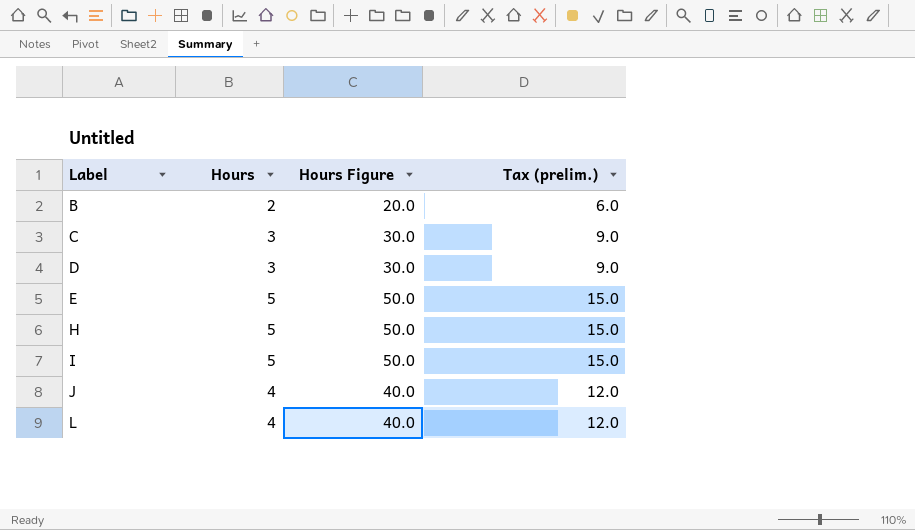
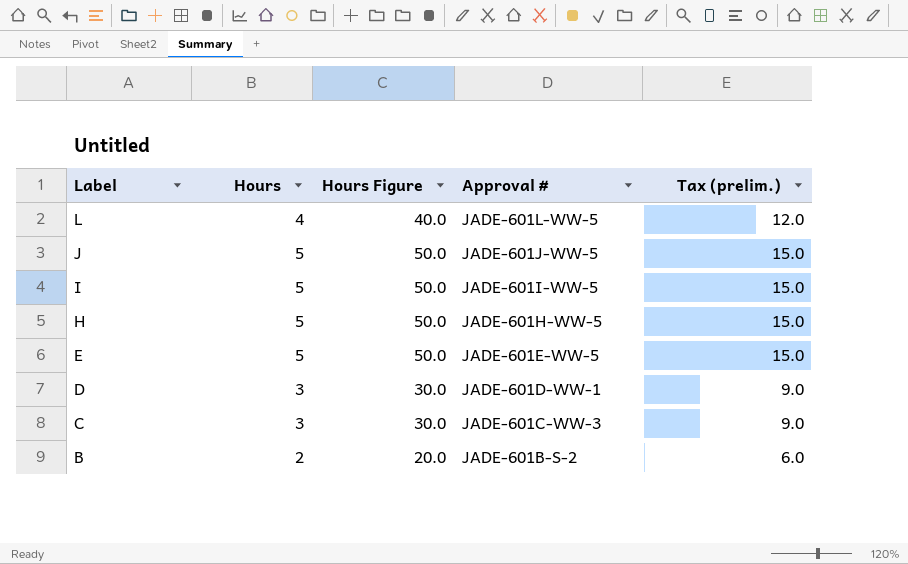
row order: Label ascending -> Label descending
column Approval # | position: none -> 4
J | Hours: 4 -> 5
J | Hours Figure: 40.0 -> 50.0
J | Tax (prelim.): 12.0 -> 15.0

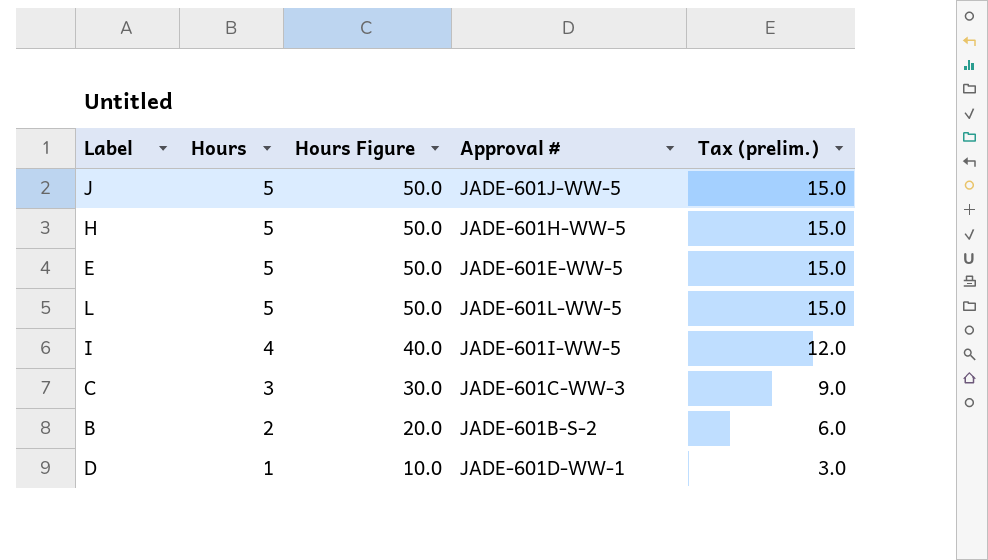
row order: Label descending -> Hours descending
L | Hours: 4 -> 5
L | Hours Figure: 40.0 -> 50.0
L | Tax (prelim.): 12.0 -> 15.0
I | Hours: 5 -> 4
I | Hours Figure: 50.0 -> 40.0
I | Tax (prelim.): 15.0 -> 12.0
D | Hours: 3 -> 1
D | Hours Figure: 30.0 -> 10.0
D | Tax (prelim.): 9.0 -> 3.0

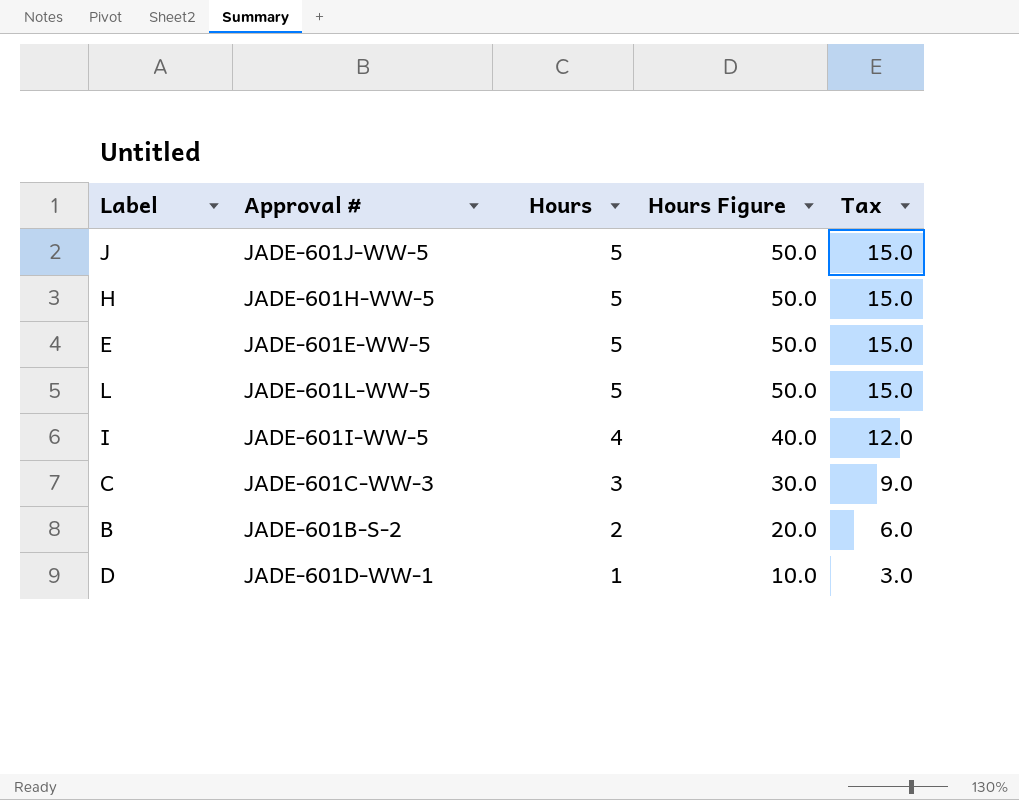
column Approval # | position: 4 -> 2
column name: Tax (prelim.) -> Tax

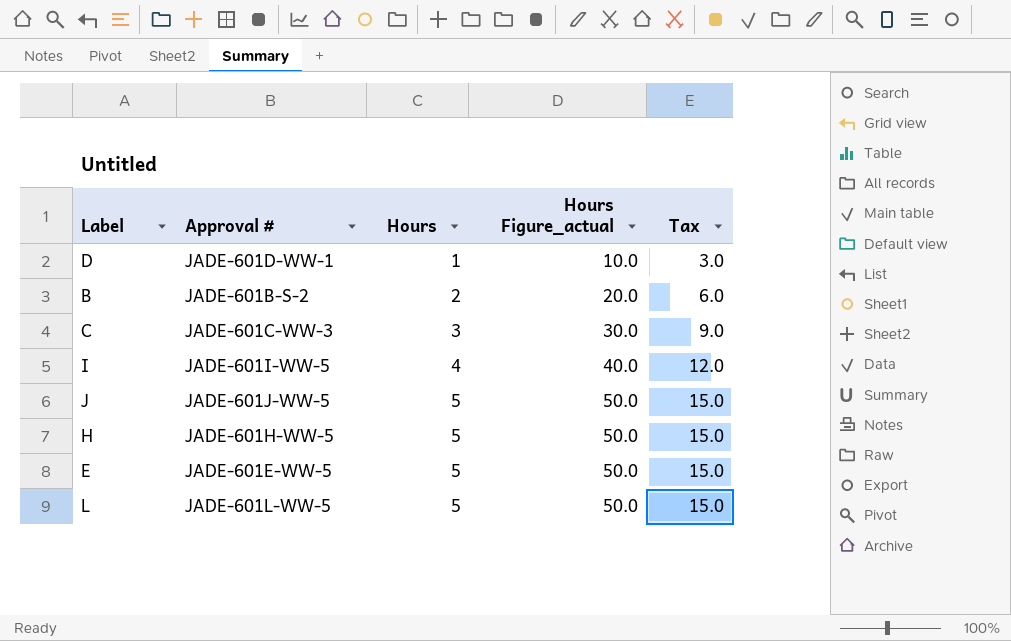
row order: Hours descending -> Hours ascending
column name: Hours Figure -> Hours Figure_actual

